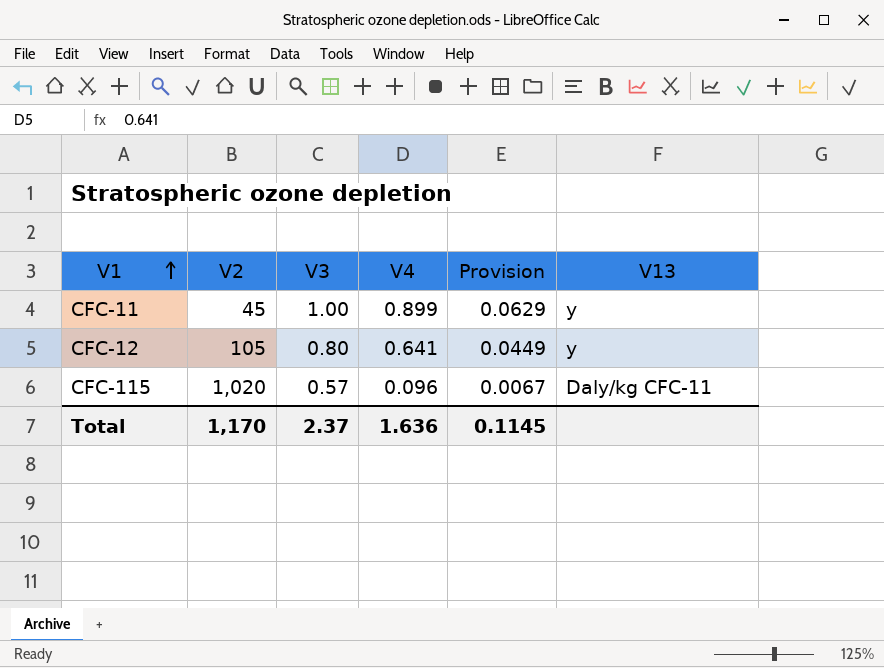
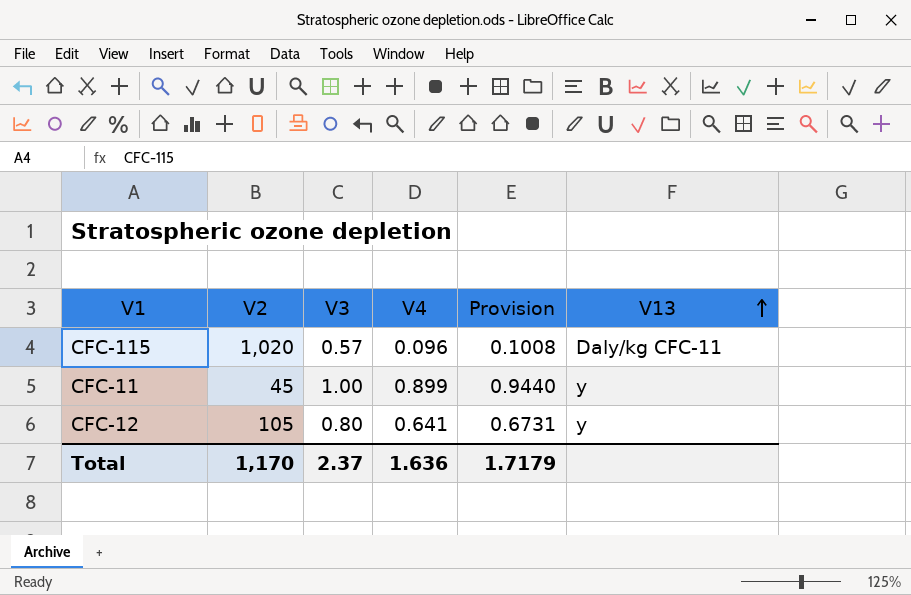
row order: V1 ascending -> V13 ascending
column Provision | formula: [V4] * 0.07 -> [V4] * 1.05
Total | Provision: 0.1145 -> 1.7179

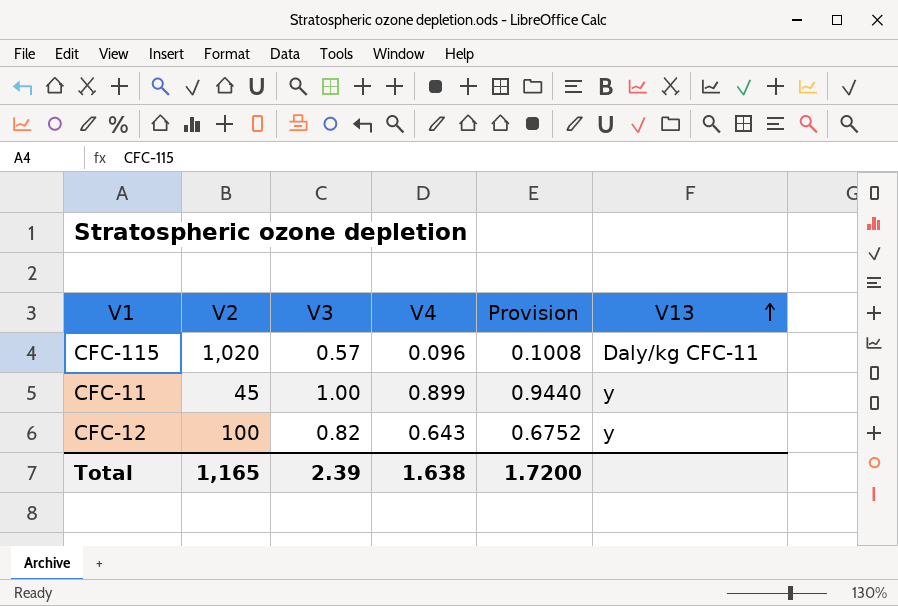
CFC-12 | V2: 105 -> 100
CFC-12 | V3: 0.80 -> 0.82
CFC-12 | V4: 0.641 -> 0.643
CFC-12 | Provision: 0.6731 -> 0.6752
Total | V2: 1,170 -> 1,165
Total | V3: 2.37 -> 2.39
Total | V4: 1.636 -> 1.638
Total | Provision: 1.7179 -> 1.7200

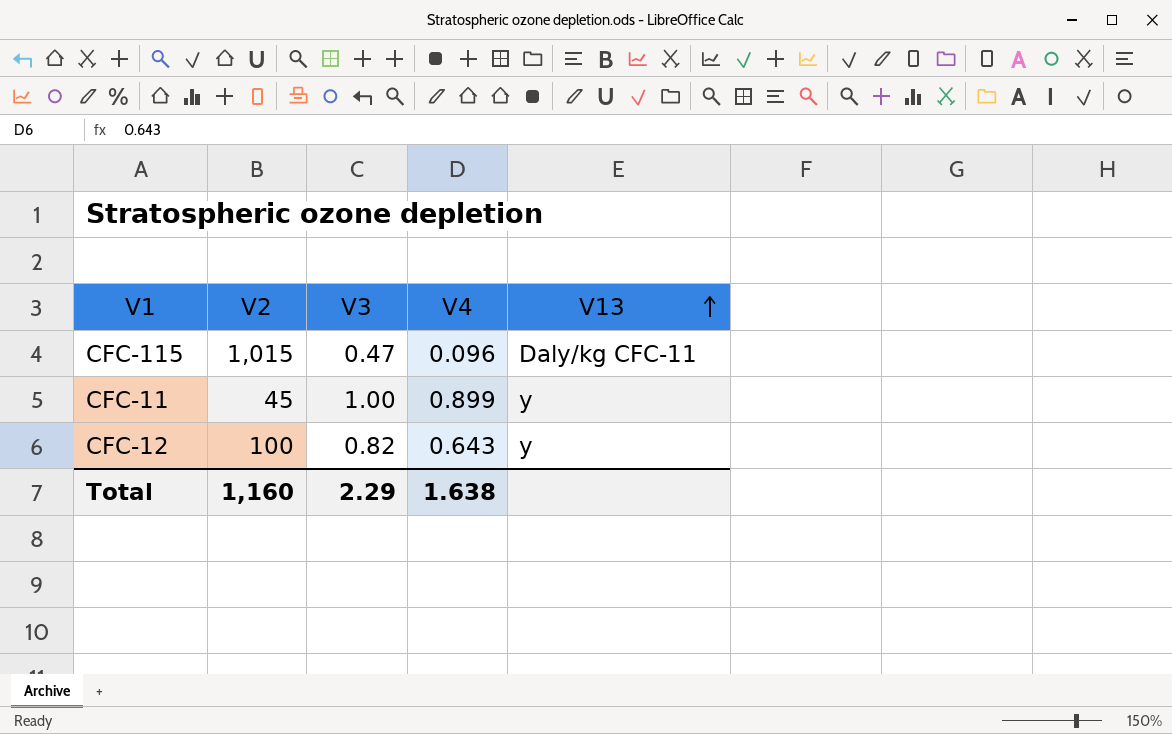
column Provision | formula: [V4] * 1.05 -> none
CFC-115 | V2: 1,020 -> 1,015
CFC-115 | V3: 0.57 -> 0.47
Total | V2: 1,165 -> 1,160
Total | V3: 2.39 -> 2.29

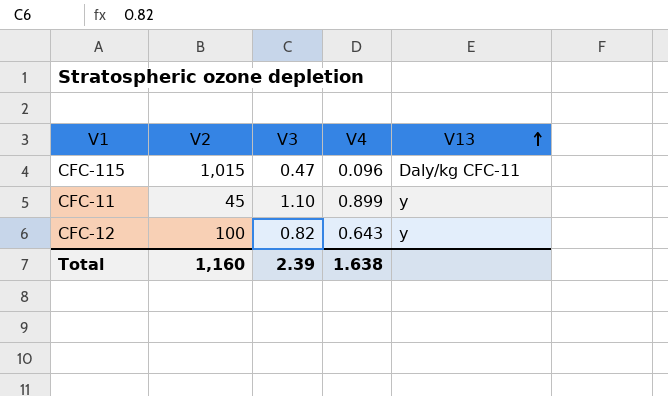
CFC-11 | V3: 1.00 -> 1.10
Total | V3: 2.29 -> 2.39

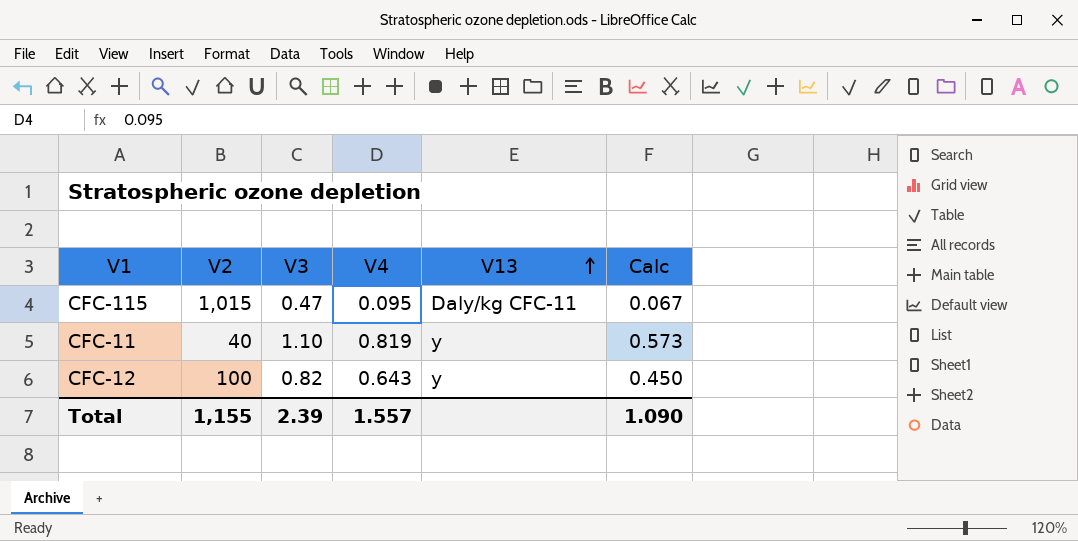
column Calc | formula: none -> [V4] * 0.7
CFC-115 | V4: 0.096 -> 0.095
CFC-11 | V2: 45 -> 40
CFC-11 | V4: 0.899 -> 0.819
Total | V2: 1,160 -> 1,155
Total | V4: 1.638 -> 1.557

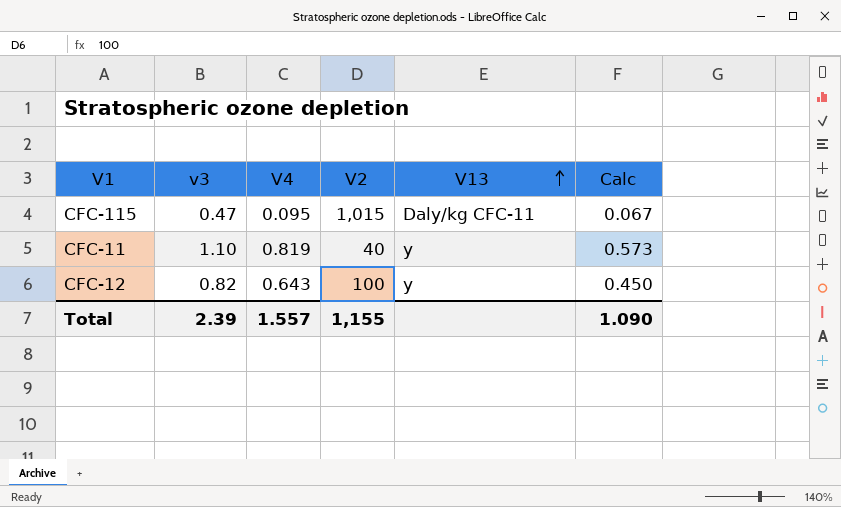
column name: V3 -> v3
column V2 | position: 2 -> 4

